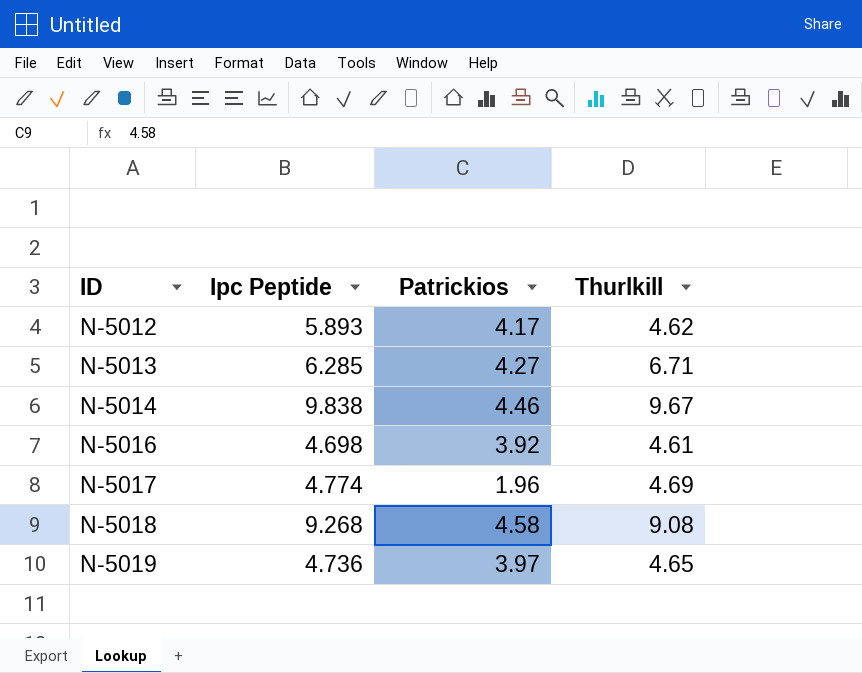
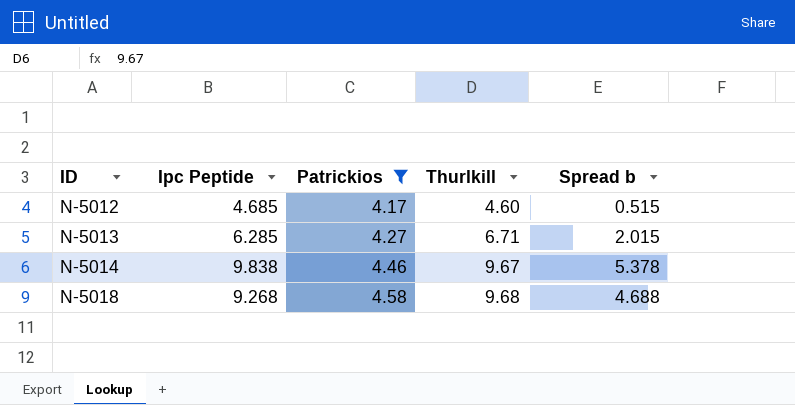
filter: none -> Patrickios >= 4.17
column Spread b | formula: none -> [Ipc Peptide] - [Patrickios]
N-5012 | Ipc Peptide: 5.893 -> 4.685
N-5012 | Thurlkill: 4.62 -> 4.60
N-5018 | Thurlkill: 9.08 -> 9.68

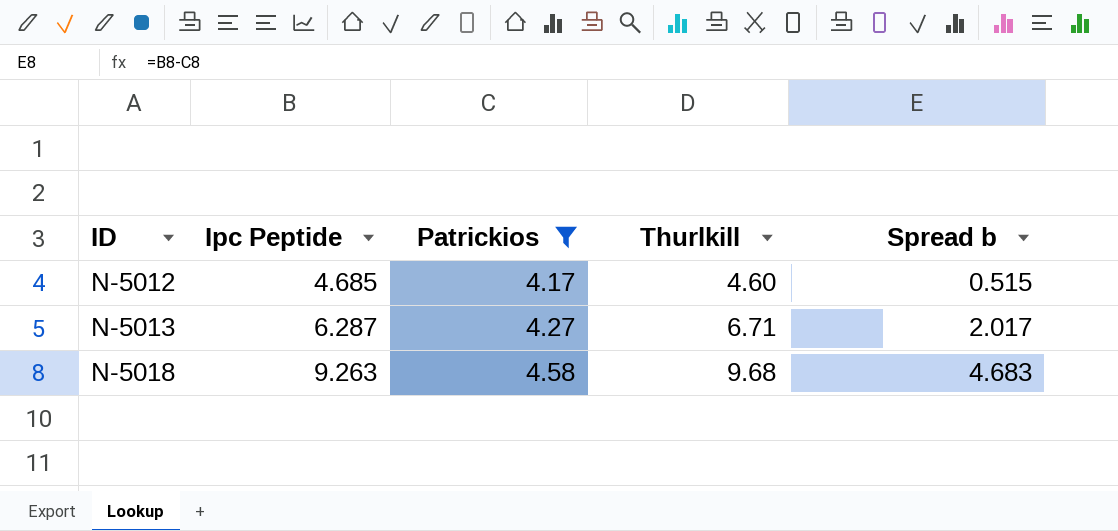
row N-5014: 9.838 | 4.46 | 9.67 | 5.378 -> none
N-5013 | Ipc Peptide: 6.285 -> 6.287
N-5013 | Spread b: 2.015 -> 2.017
N-5018 | Ipc Peptide: 9.268 -> 9.263
N-5018 | Spread b: 4.688 -> 4.683

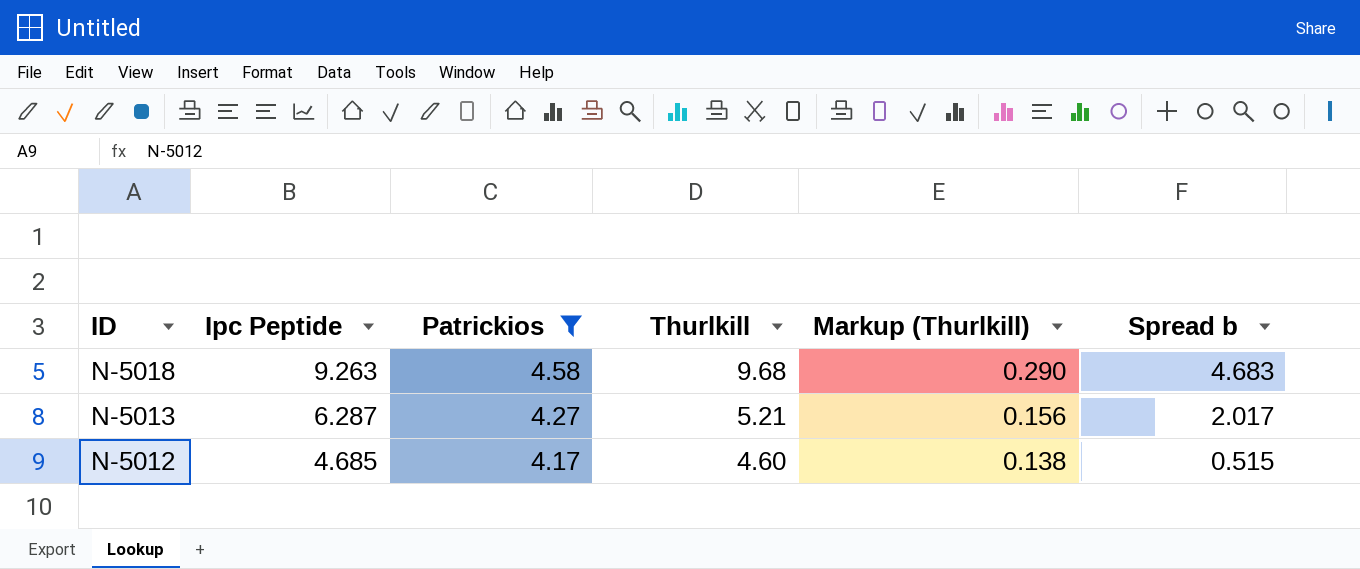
row order: ID ascending -> ID descending
column Markup (Thurlkill) | formula: none -> [Thurlkill] * 0.03
N-5013 | Thurlkill: 6.71 -> 5.21

